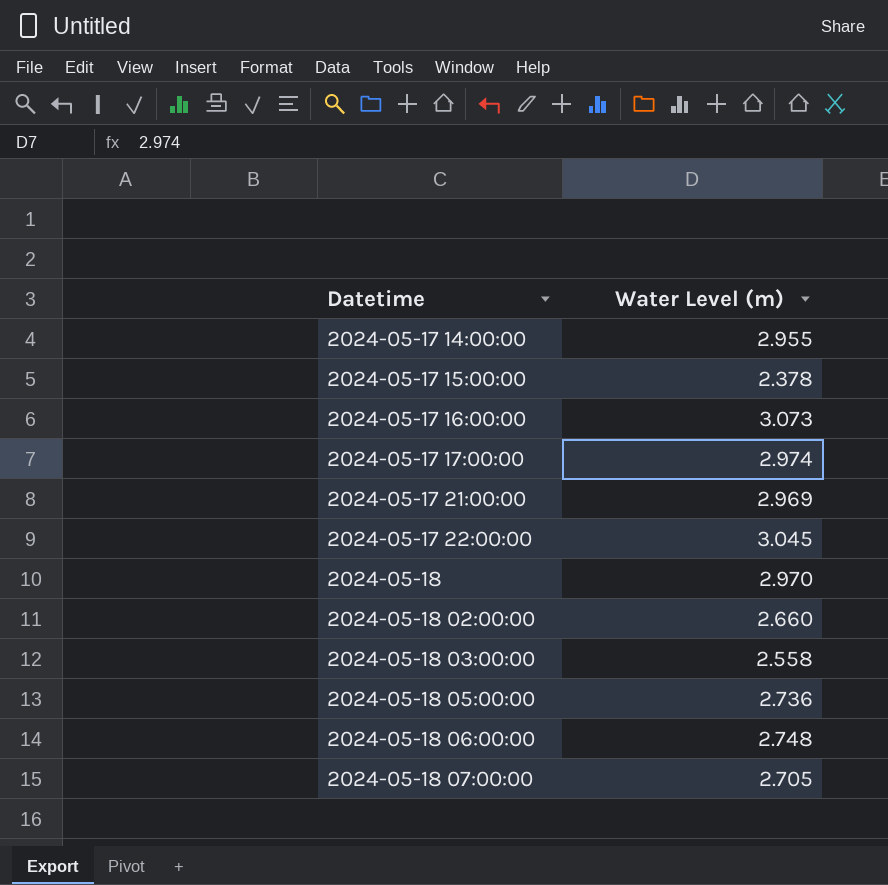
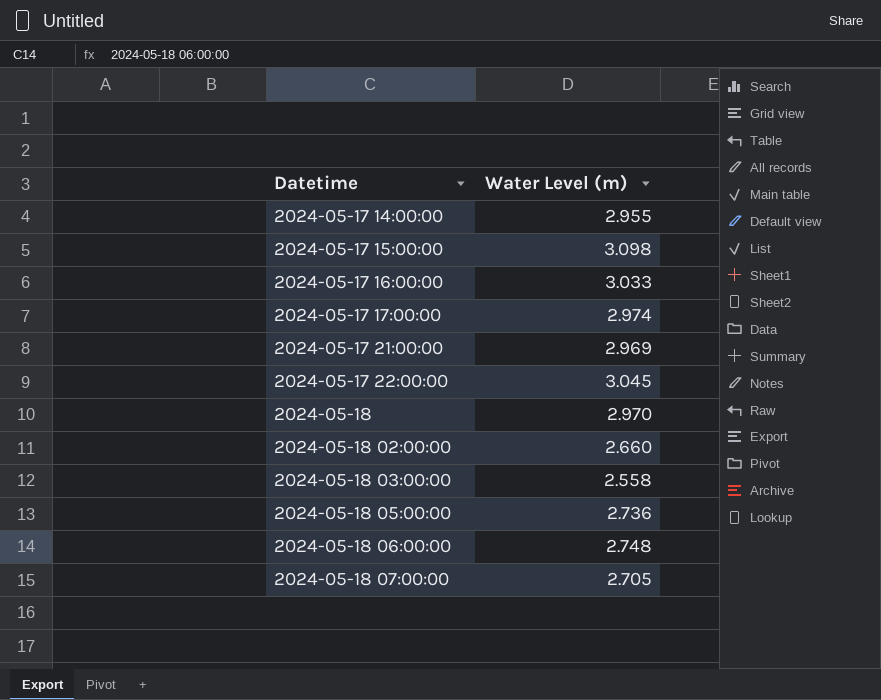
2024-05-17 15:00:00 | Water Level (m): 2.378 -> 3.098
2024-05-17 16:00:00 | Water Level (m): 3.073 -> 3.033

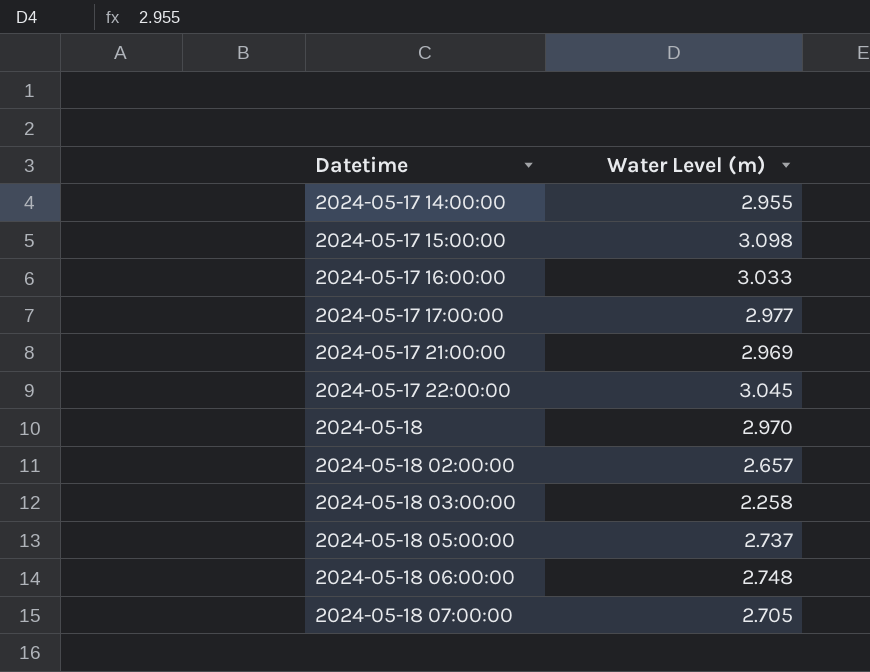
2024-05-17 17:00:00 | Water Level (m): 2.974 -> 2.977
2024-05-18 02:00:00 | Water Level (m): 2.660 -> 2.657
2024-05-18 03:00:00 | Water Level (m): 2.558 -> 2.258
2024-05-18 05:00:00 | Water Level (m): 2.736 -> 2.737

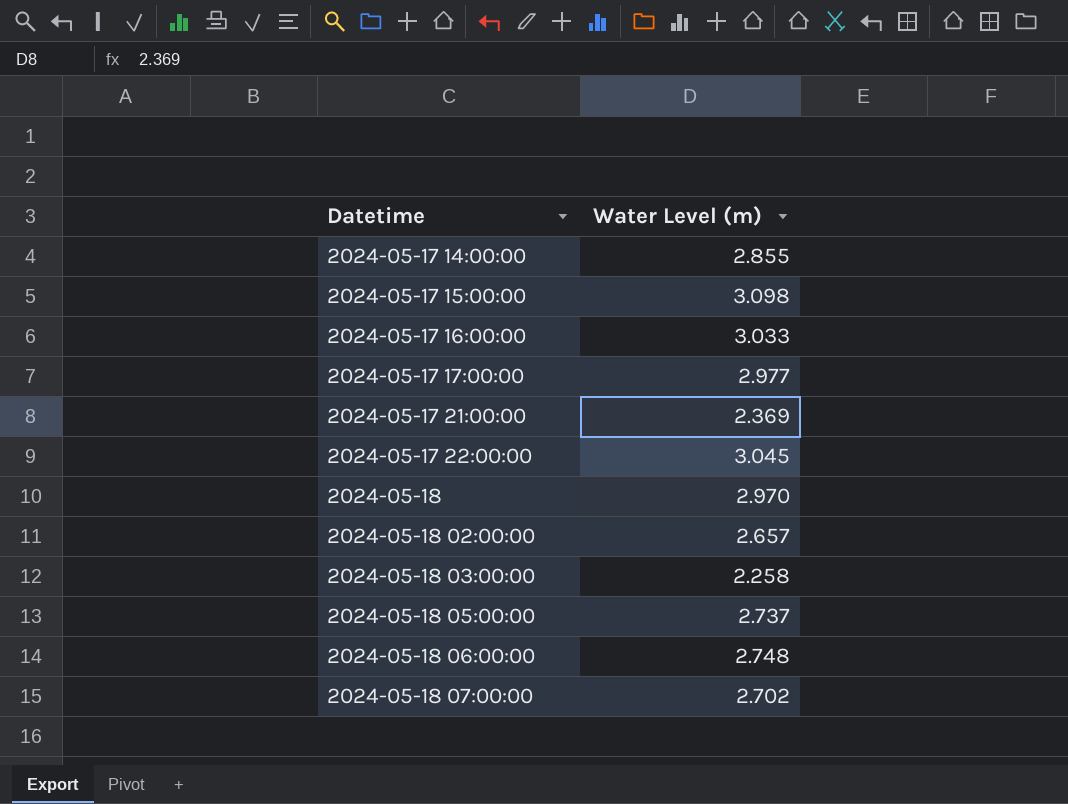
2024-05-17 14:00:00 | Water Level (m): 2.955 -> 2.855
2024-05-17 21:00:00 | Water Level (m): 2.969 -> 2.369
2024-05-18 07:00:00 | Water Level (m): 2.705 -> 2.702

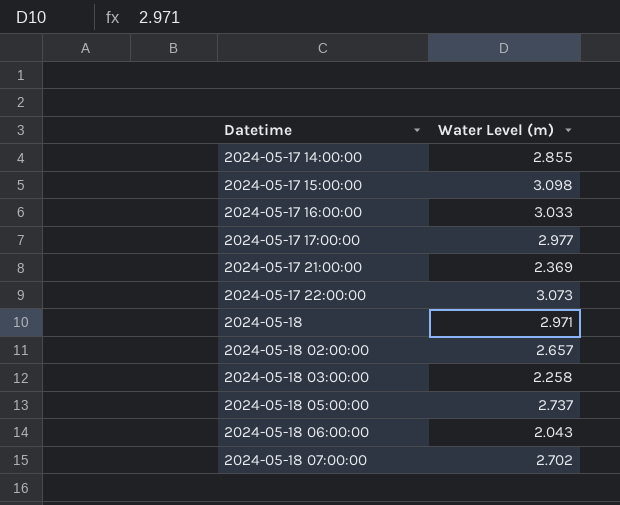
2024-05-17 22:00:00 | Water Level (m): 3.045 -> 3.073
2024-05-18 | Water Level (m): 2.970 -> 2.971
2024-05-18 06:00:00 | Water Level (m): 2.748 -> 2.043

